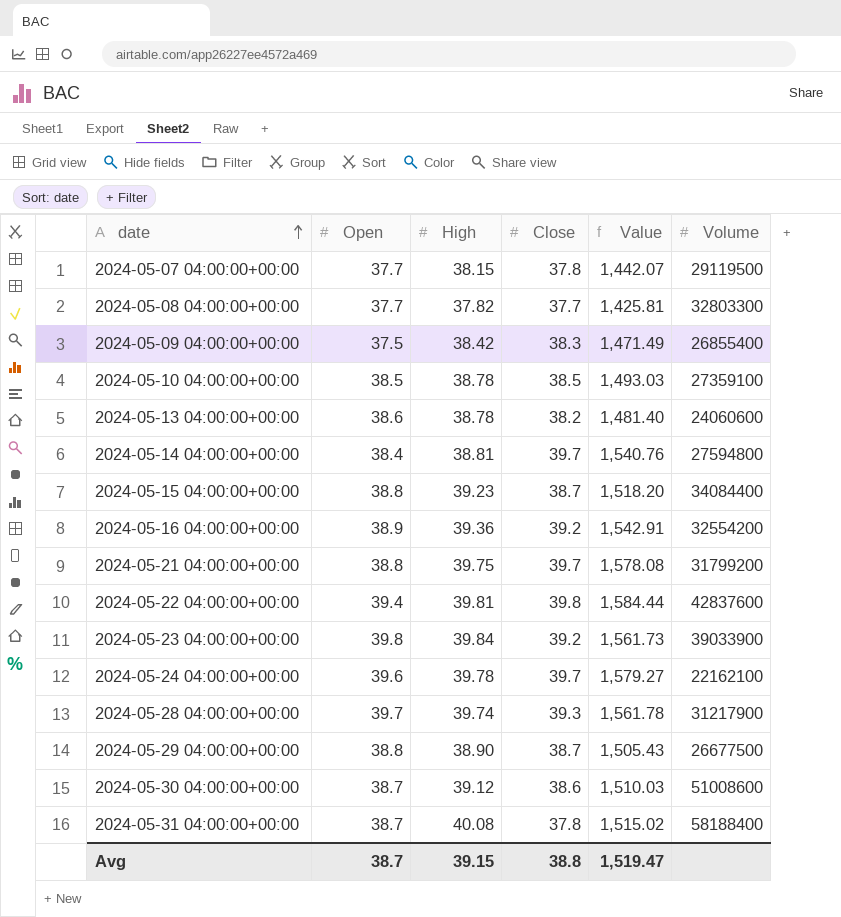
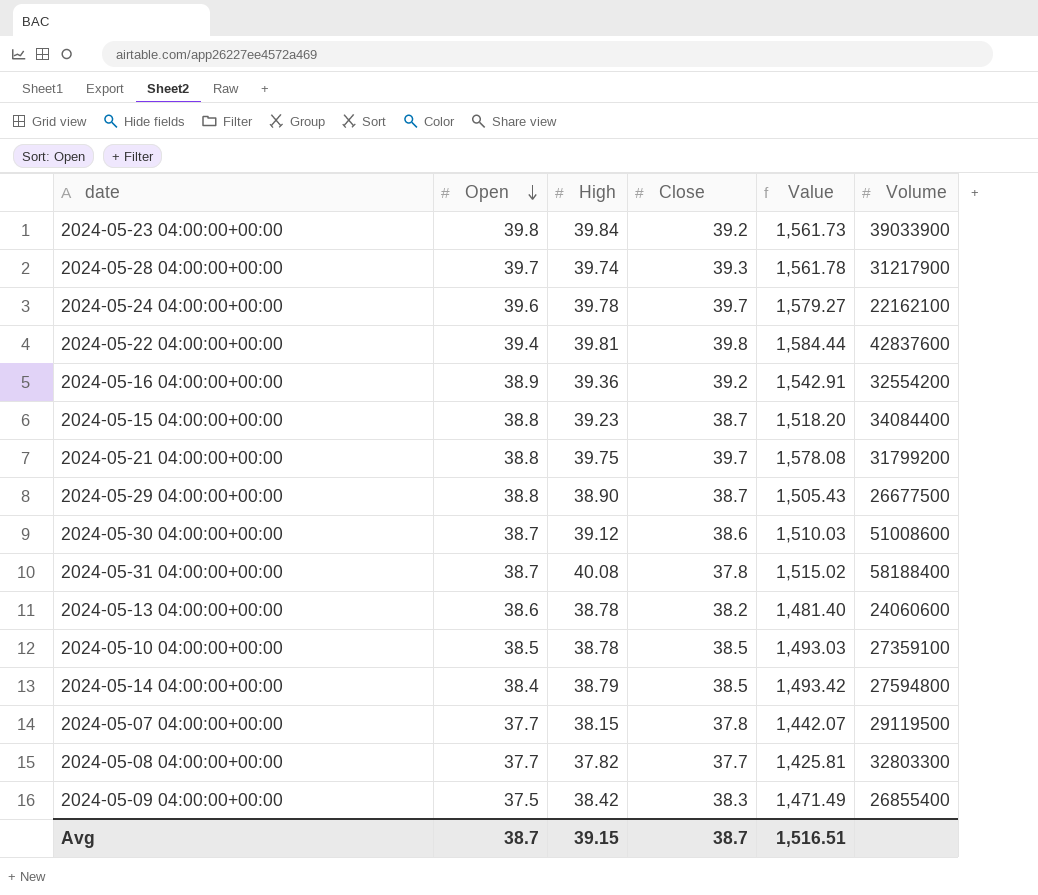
row order: date ascending -> Open descending
2024-05-14 04:00:00+00:00 | High: 38.81 -> 38.79
2024-05-14 04:00:00+00:00 | Close: 39.7 -> 38.5
2024-05-14 04:00:00+00:00 | Value: 1,540.76 -> 1,493.42
Avg | Close: 38.8 -> 38.7
Avg | Value: 1,519.47 -> 1,516.51

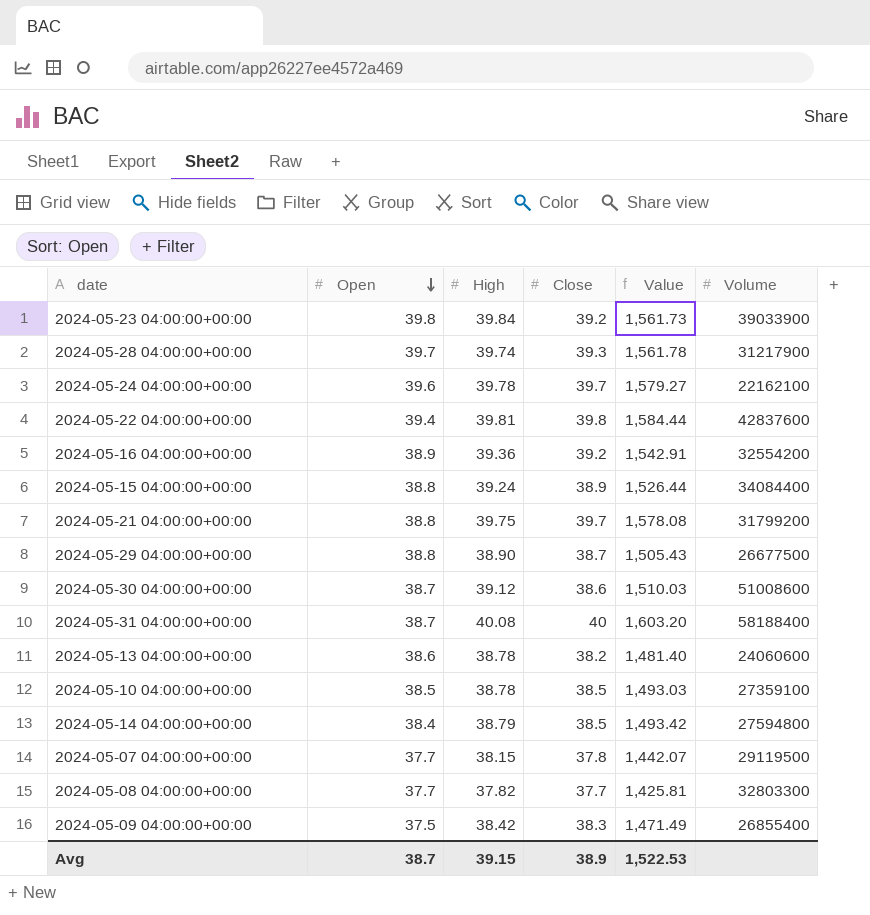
2024-05-15 04:00:00+00:00 | High: 39.23 -> 39.24
2024-05-15 04:00:00+00:00 | Close: 38.7 -> 38.9
2024-05-15 04:00:00+00:00 | Value: 1,518.20 -> 1,526.44
2024-05-31 04:00:00+00:00 | Close: 37.8 -> 40
2024-05-31 04:00:00+00:00 | Value: 1,515.02 -> 1,603.20
Avg | Close: 38.7 -> 38.9
Avg | Value: 1,516.51 -> 1,522.53

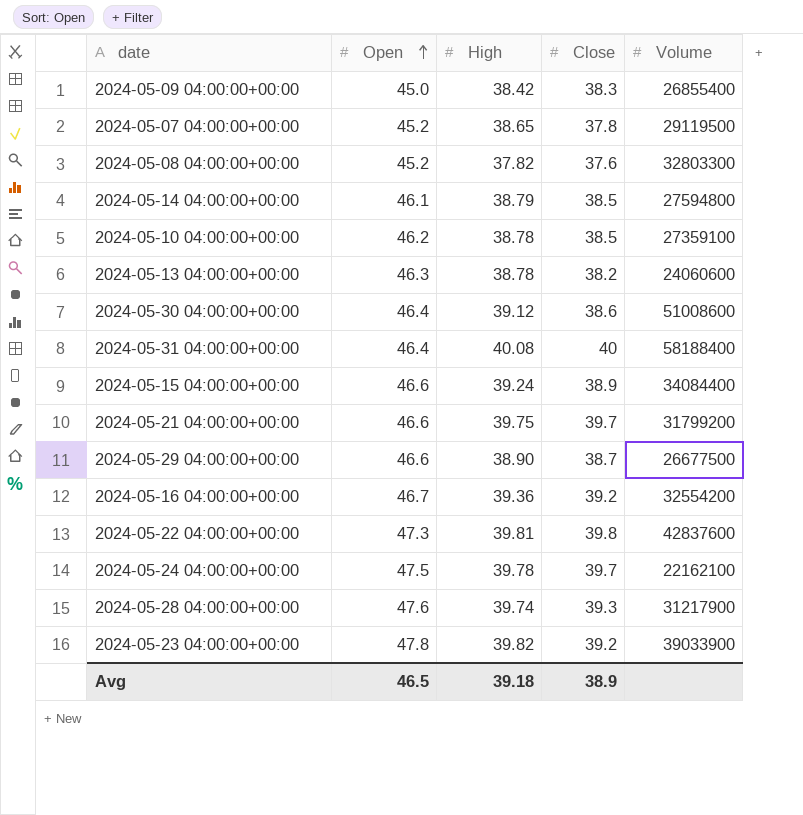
row order: Open descending -> Open ascending
column Value | formula: [High] * [Close] -> none
2024-05-09 04:00:00+00:00 | Open: 37.5 -> 45.0
2024-05-07 04:00:00+00:00 | Open: 37.7 -> 45.2
2024-05-07 04:00:00+00:00 | High: 38.15 -> 38.65
2024-05-08 04:00:00+00:00 | Open: 37.7 -> 45.2
2024-05-08 04:00:00+00:00 | Close: 37.7 -> 37.6
2024-05-14 04:00:00+00:00 | Open: 38.4 -> 46.1
2024-05-10 04:00:00+00:00 | Open: 38.5 -> 46.2
2024-05-13 04:00:00+00:00 | Open: 38.6 -> 46.3
2024-05-30 04:00:00+00:00 | Open: 38.7 -> 46.4
2024-05-31 04:00:00+00:00 | Open: 38.7 -> 46.4
2024-05-15 04:00:00+00:00 | Open: 38.8 -> 46.6
2024-05-21 04:00:00+00:00 | Open: 38.8 -> 46.6
2024-05-29 04:00:00+00:00 | Open: 38.8 -> 46.6
2024-05-16 04:00:00+00:00 | Open: 38.9 -> 46.7
2024-05-22 04:00:00+00:00 | Open: 39.4 -> 47.3
2024-05-24 04:00:00+00:00 | Open: 39.6 -> 47.5
2024-05-28 04:00:00+00:00 | Open: 39.7 -> 47.6
2024-05-23 04:00:00+00:00 | Open: 39.8 -> 47.8
2024-05-23 04:00:00+00:00 | High: 39.84 -> 39.82
Avg | Open: 38.7 -> 46.5
Avg | High: 39.15 -> 39.18

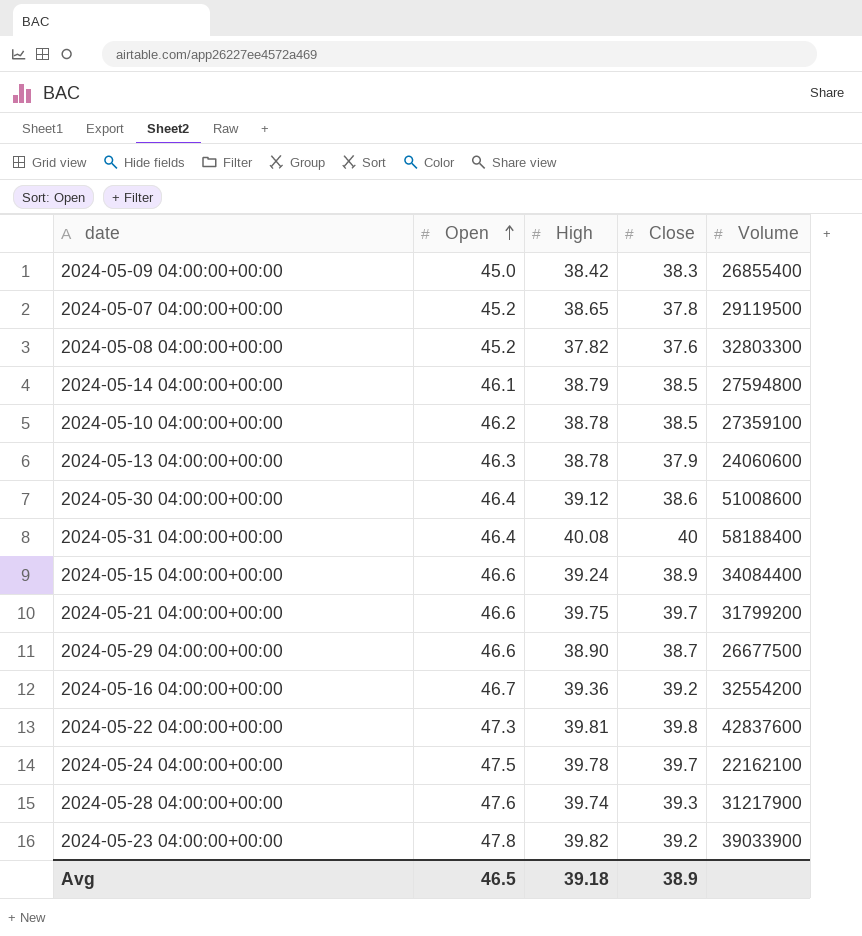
2024-05-13 04:00:00+00:00 | Close: 38.2 -> 37.9

